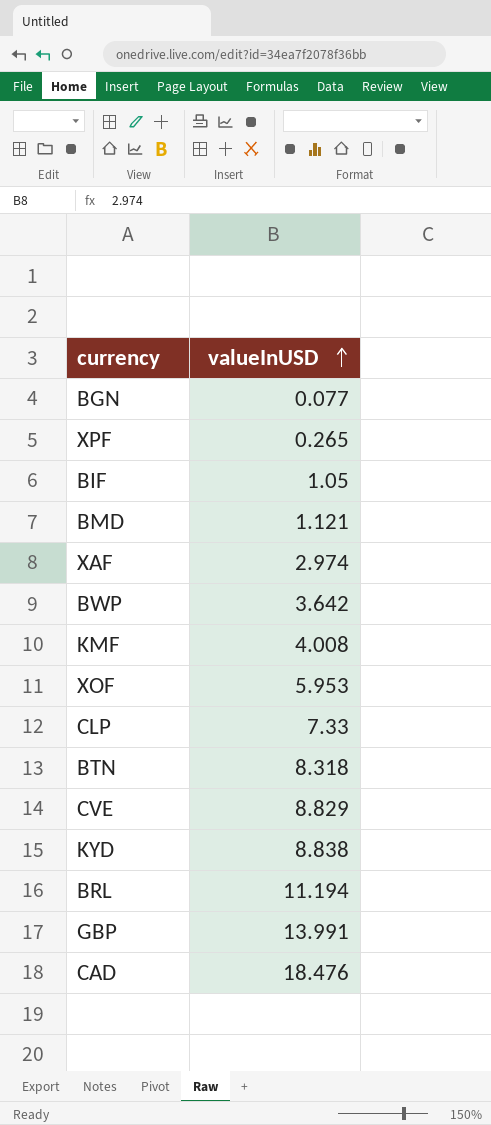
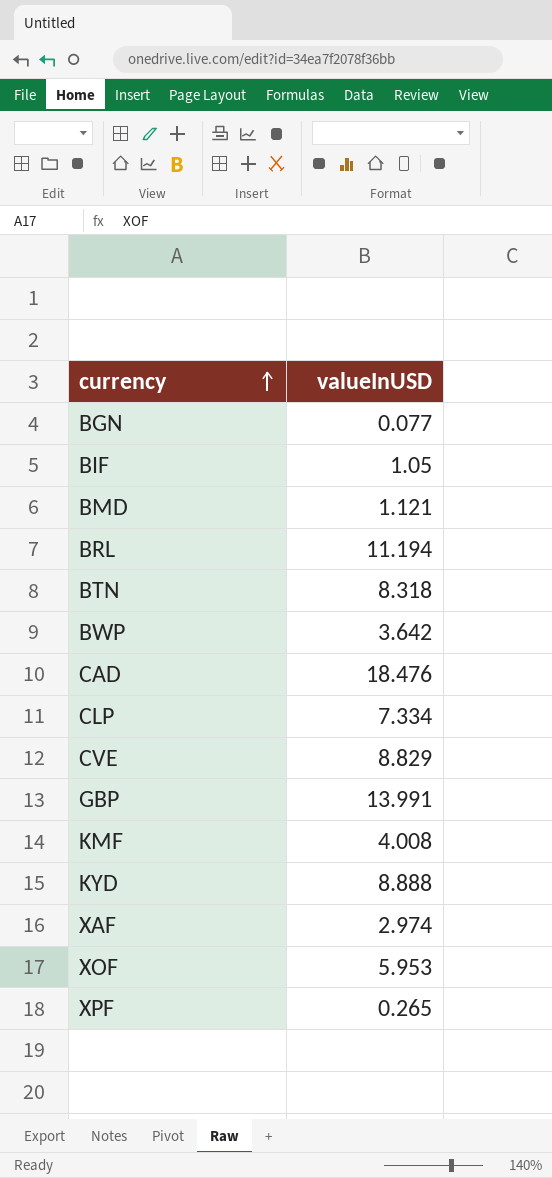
row order: valueInUSD ascending -> currency ascending
CLP | valueInUSD: 7.33 -> 7.334
KYD | valueInUSD: 8.838 -> 8.888

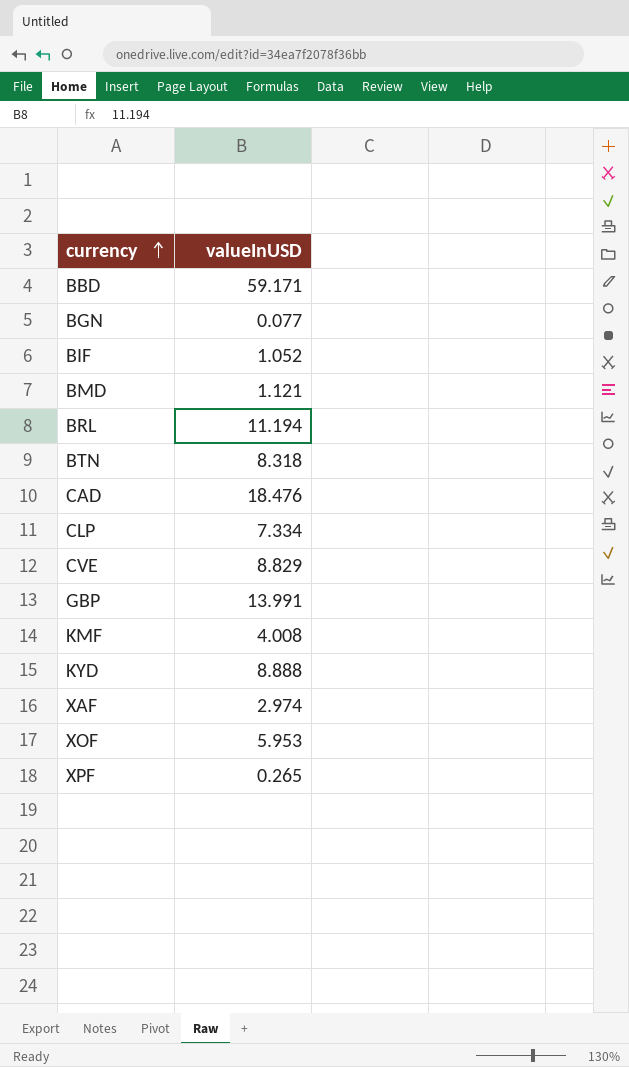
row BWP: 3.642 -> none
row BBD: none -> 59.171
BIF | valueInUSD: 1.05 -> 1.052

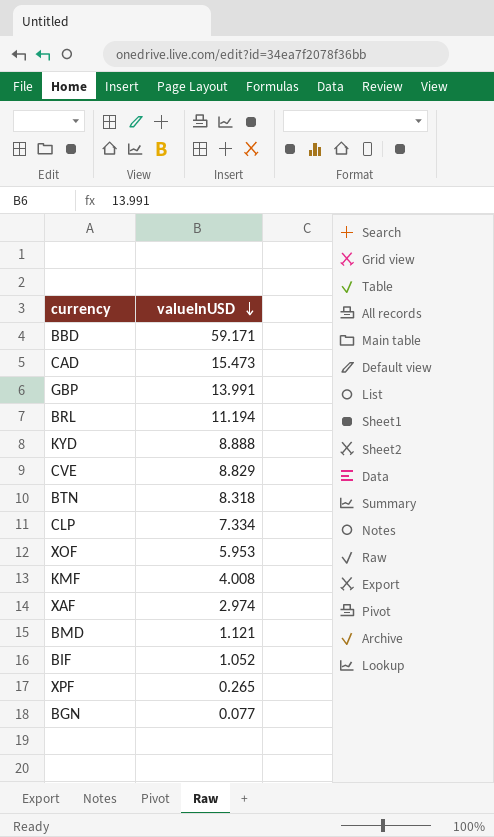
row order: currency ascending -> valueInUSD descending
CAD | valueInUSD: 18.476 -> 15.473

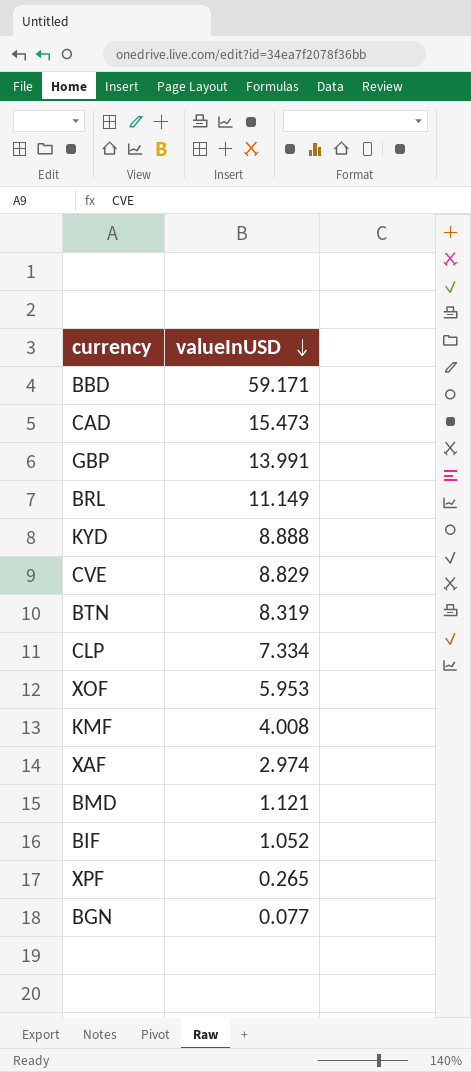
BRL | valueInUSD: 11.194 -> 11.149
BTN | valueInUSD: 8.318 -> 8.319

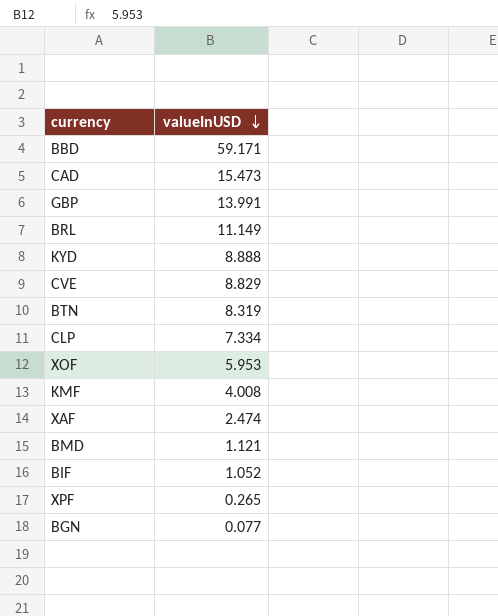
XAF | valueInUSD: 2.974 -> 2.474

